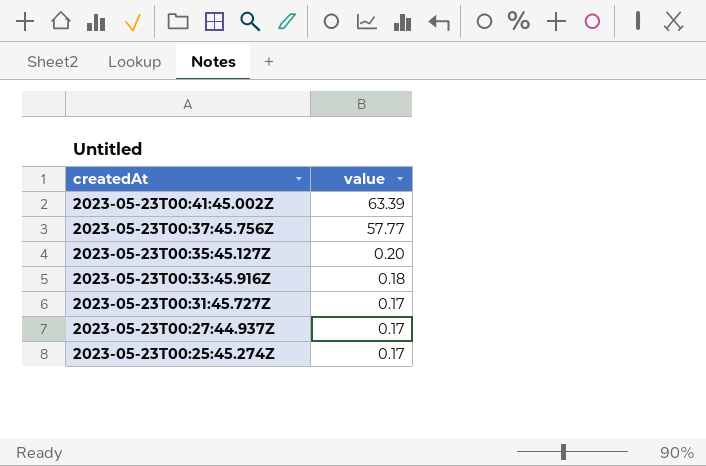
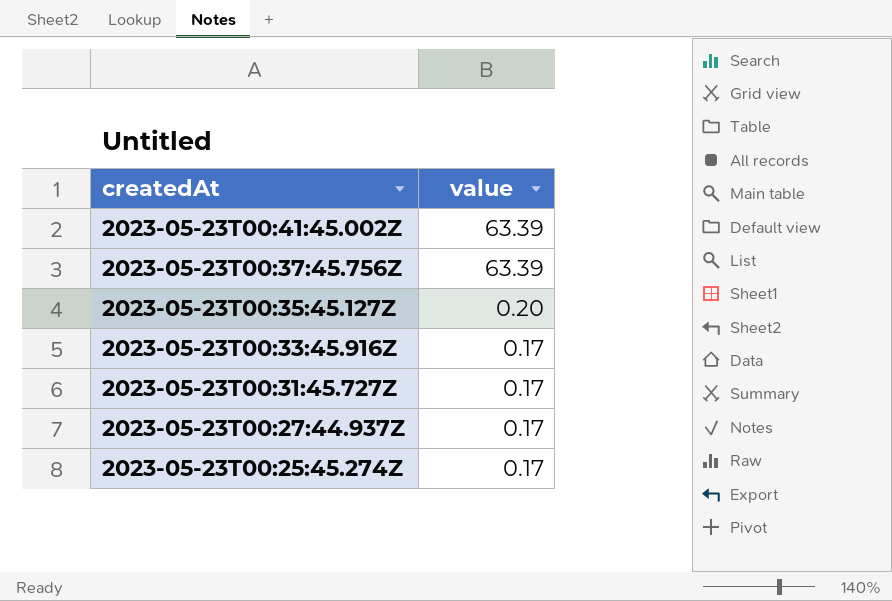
2023-05-23T00:37:45.756Z | value: 57.77 -> 63.39
2023-05-23T00:33:45.916Z | value: 0.18 -> 0.17

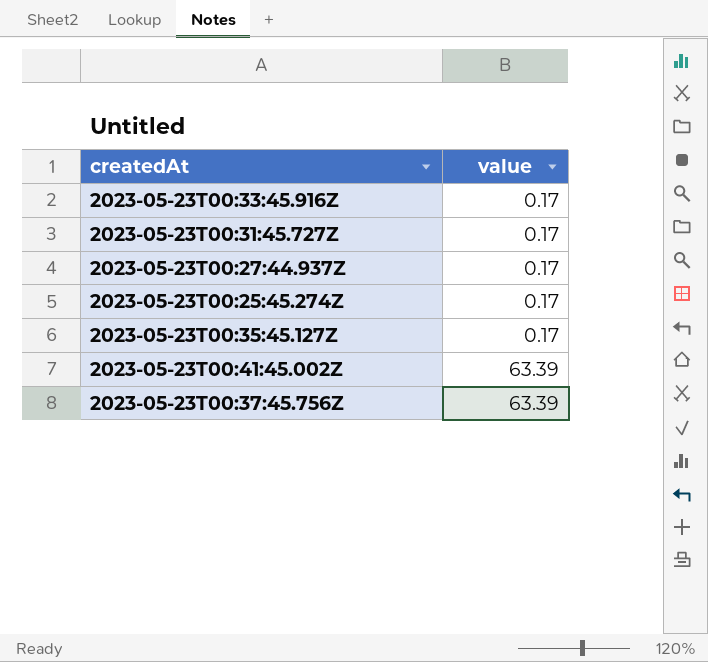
row order: createdAt descending -> value ascending
2023-05-23T00:35:45.127Z | value: 0.20 -> 0.17

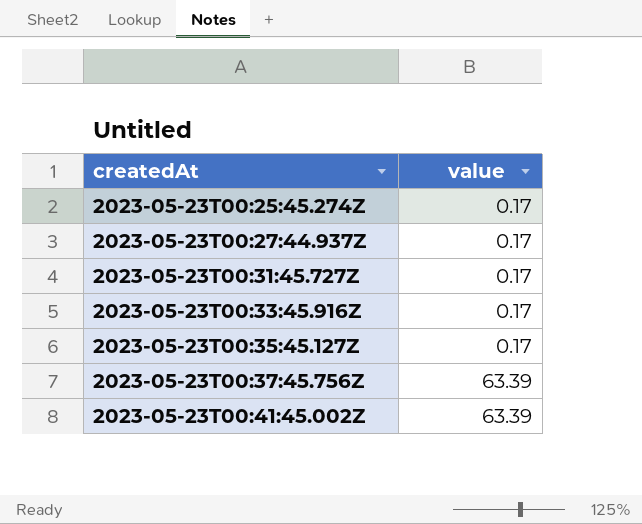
row order: value ascending -> createdAt ascending

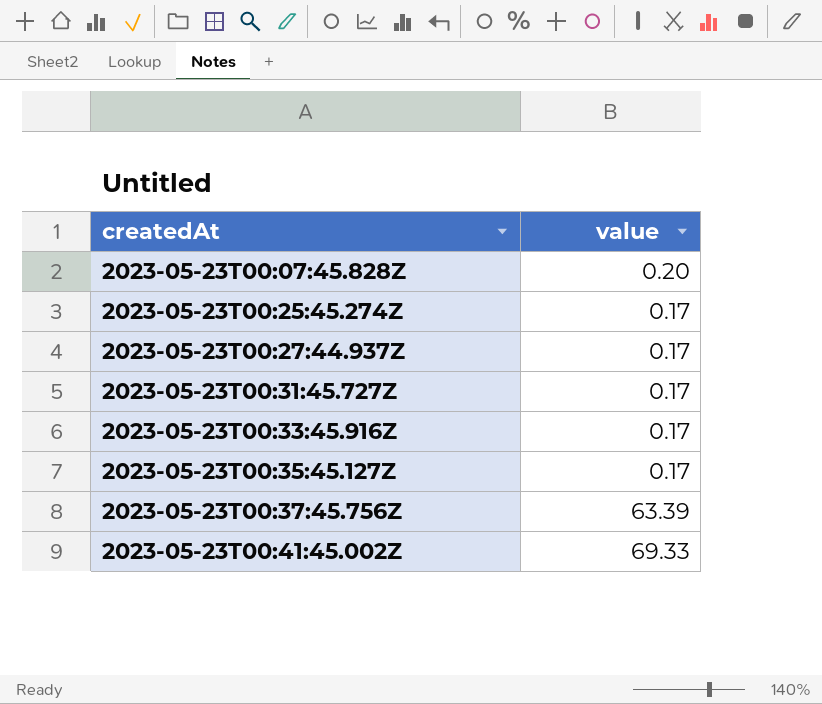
row 2023-05-23T00:07:45.828Z: none -> 0.20
2023-05-23T00:41:45.002Z | value: 63.39 -> 69.33

